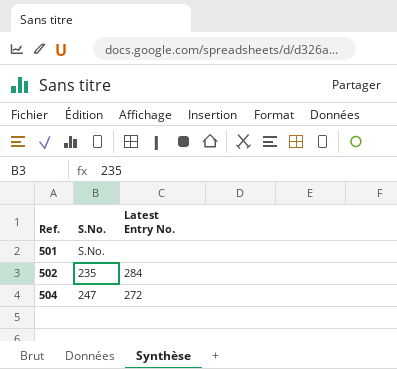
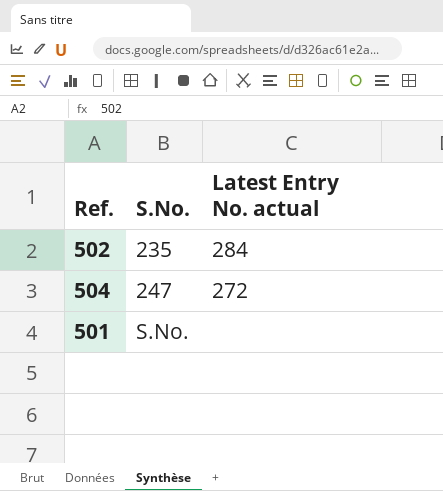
row order: Ref. ascending -> S.No. ascending
column name: Latest Entry No. -> Latest Entry No. actual

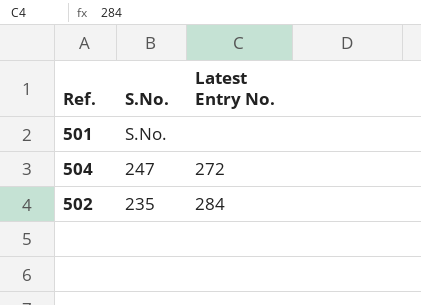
row order: S.No. ascending -> S.No. descending
column name: Latest Entry No. actual -> Latest Entry No.

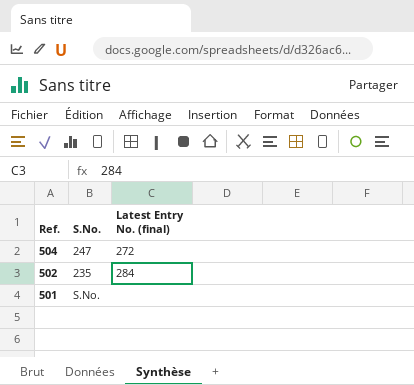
row order: S.No. descending -> Ref. descending
column name: Latest Entry No. -> Latest Entry No. (final)

